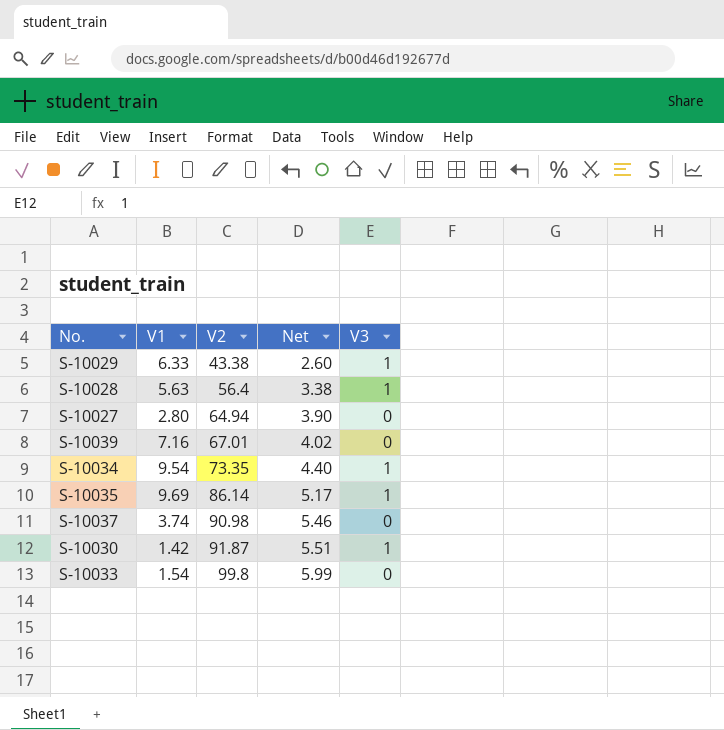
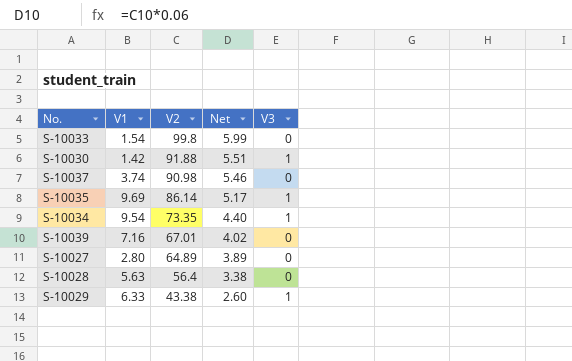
row order: V2 ascending -> V2 descending
S-10030 | V2: 91.87 -> 91.88
S-10027 | V2: 64.94 -> 64.89
S-10027 | Net: 3.90 -> 3.89
S-10028 | V3: 1 -> 0

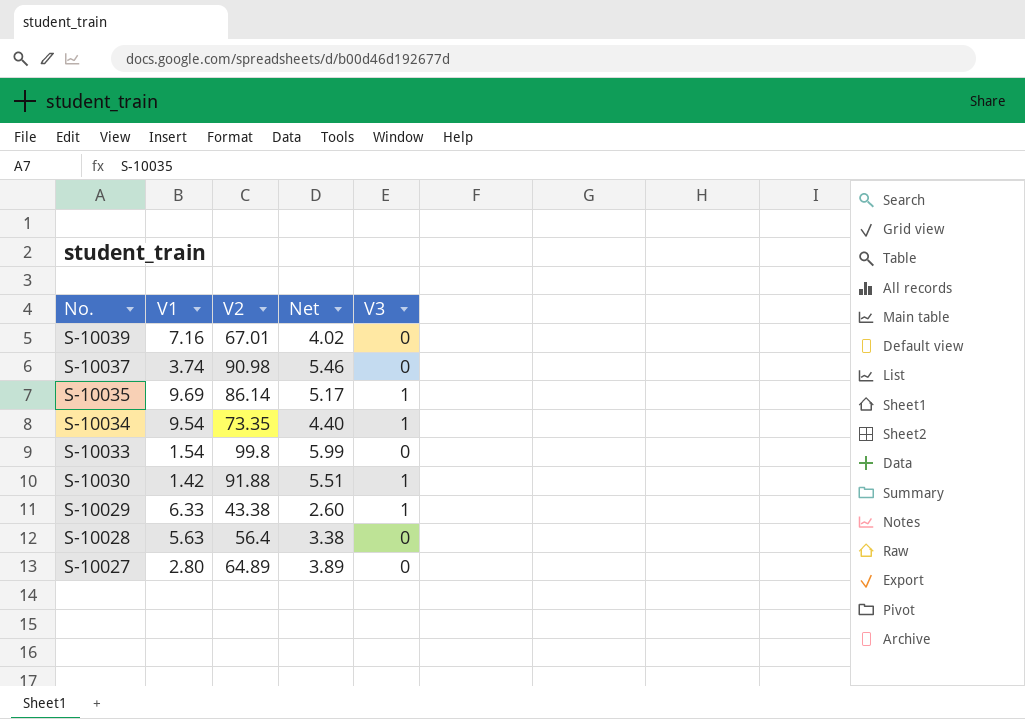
row order: V2 descending -> No. descending

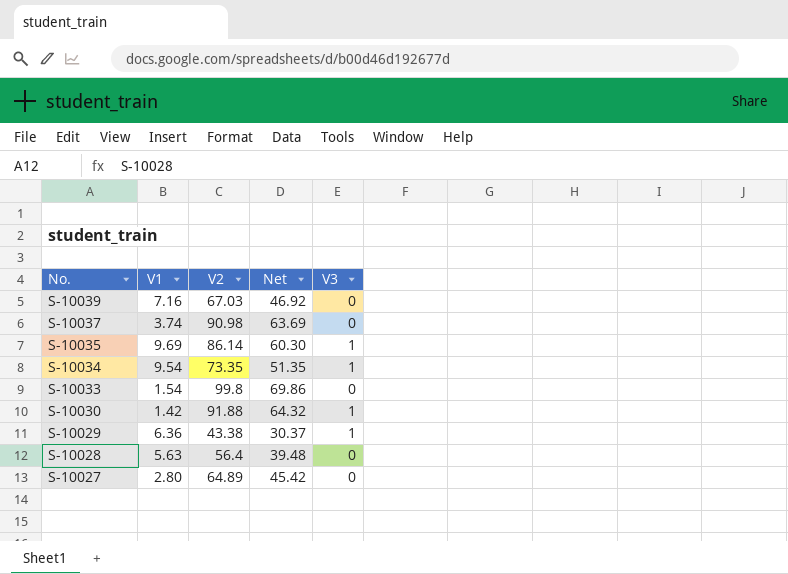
column Net | formula: [V2] * 0.06 -> [V2] * 0.7
S-10039 | V2: 67.01 -> 67.03
S-10029 | V1: 6.33 -> 6.36

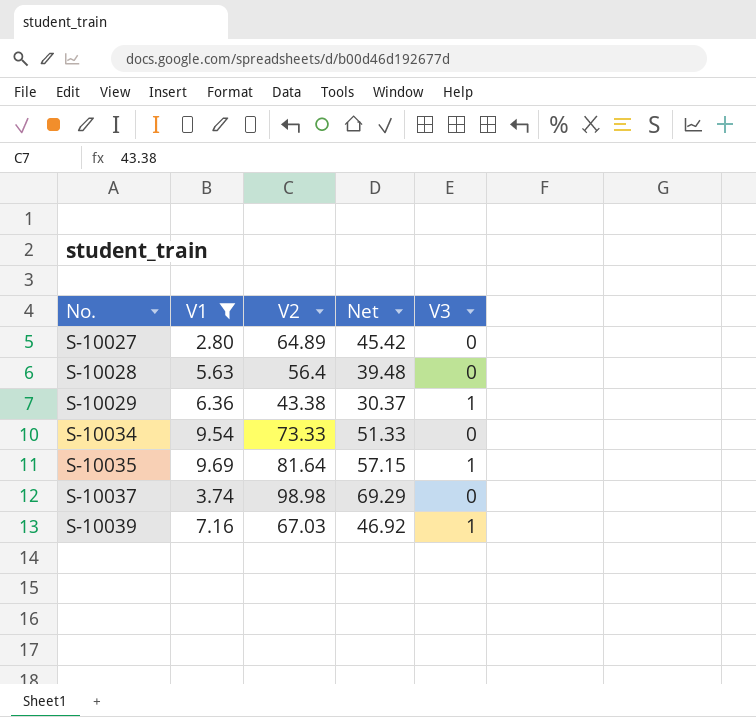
filter: none -> V1 >= 2.80
row order: No. descending -> No. ascending
S-10034 | V2: 73.35 -> 73.33
S-10034 | Net: 51.35 -> 51.33
S-10034 | V3: 1 -> 0
S-10035 | V2: 86.14 -> 81.64
S-10035 | Net: 60.30 -> 57.15
S-10037 | V2: 90.98 -> 98.98
S-10037 | Net: 63.69 -> 69.29
S-10039 | V3: 0 -> 1

